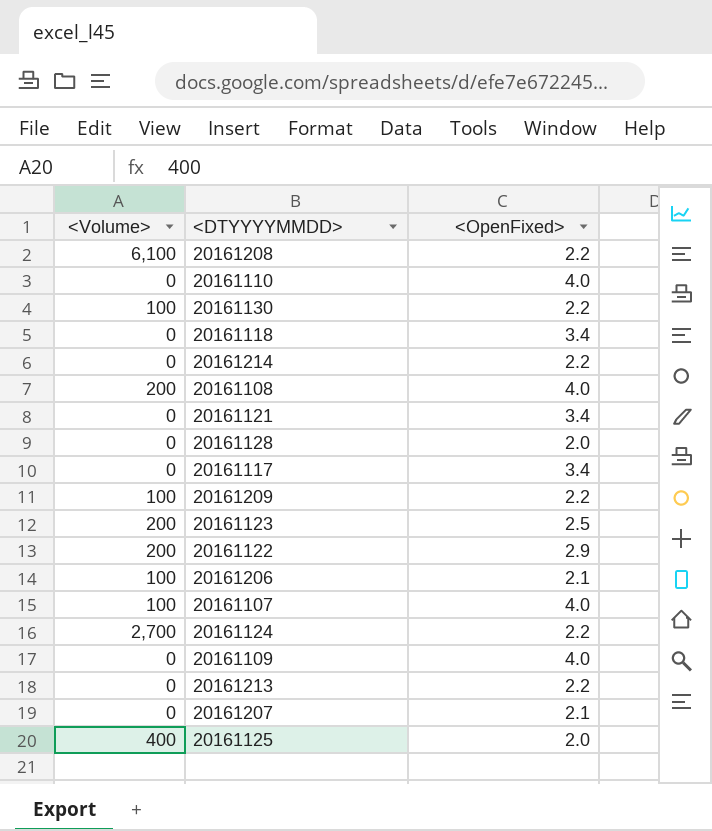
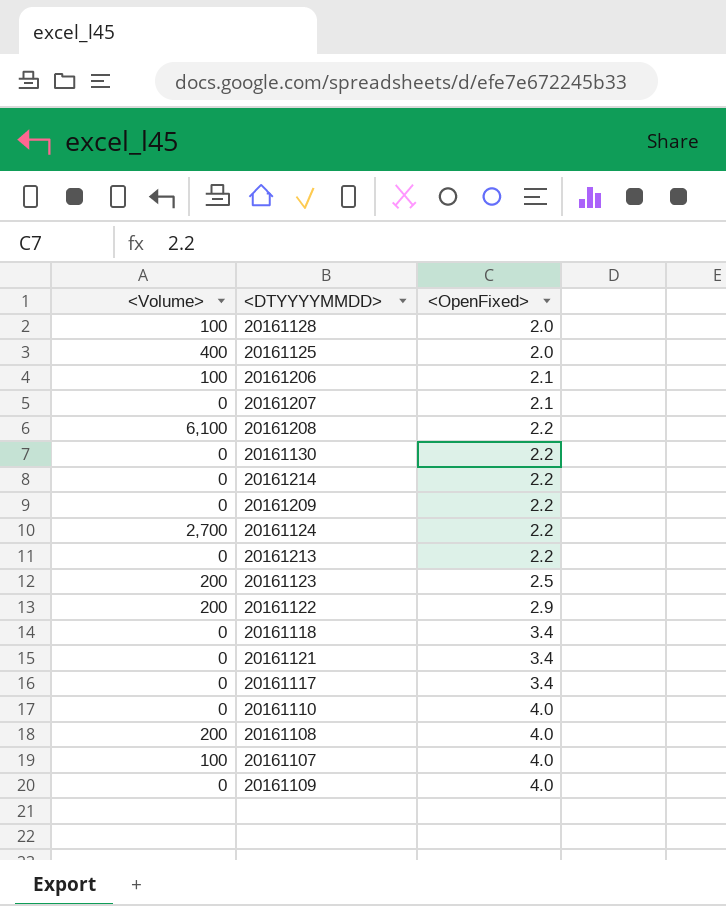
row order: none -> <OpenFixed> ascending
20161128 | <Volume>: 0 -> 100
20161130 | <Volume>: 100 -> 0
20161209 | <Volume>: 100 -> 0

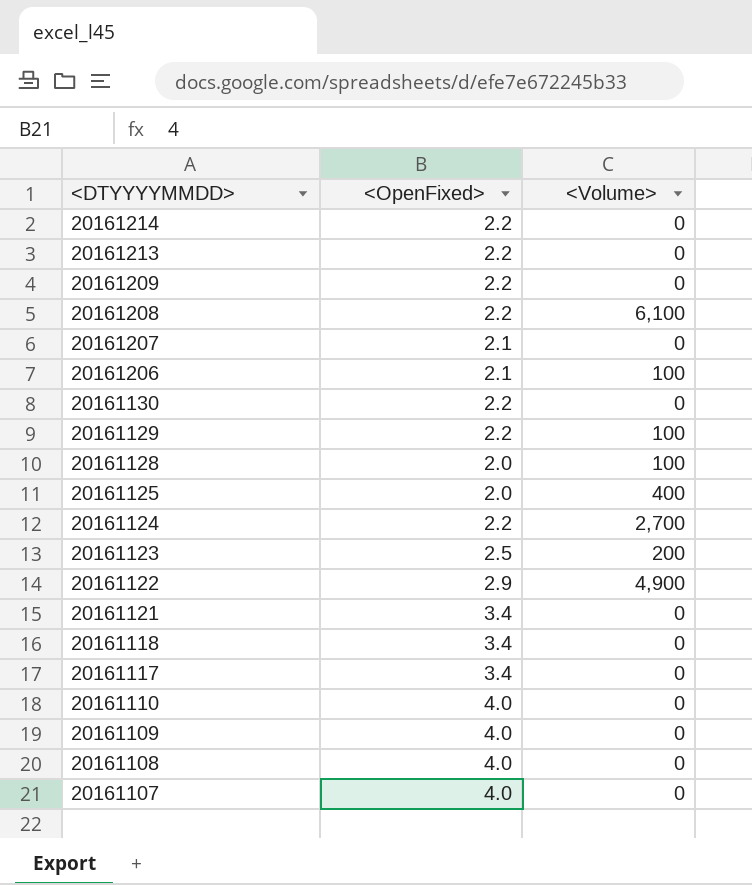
row order: <OpenFixed> ascending -> <DTYYYYMMDD> descending
column <Volume> | position: 1 -> 3
row 20161129: none -> 2.2 | 100
20161122 | <Volume>: 200 -> 4,900
20161108 | <Volume>: 200 -> 0
20161107 | <Volume>: 100 -> 0

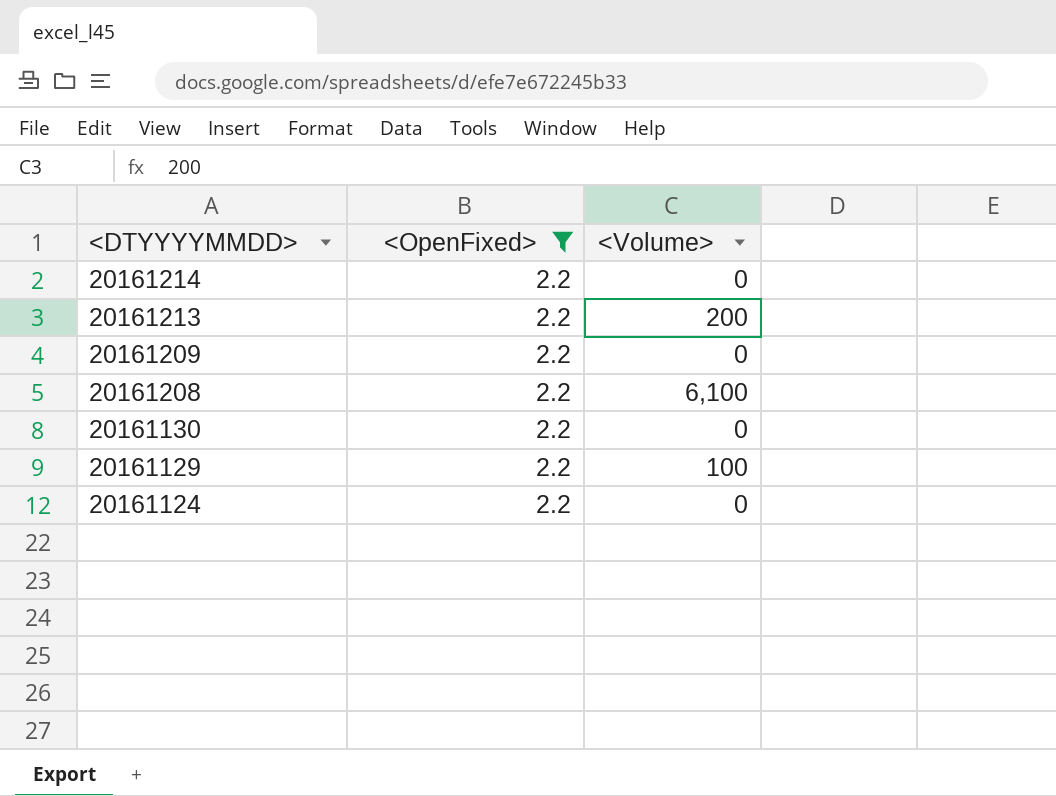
filter: none -> <OpenFixed> = 2.2
20161213 | <Volume>: 0 -> 200
20161124 | <Volume>: 2,700 -> 0

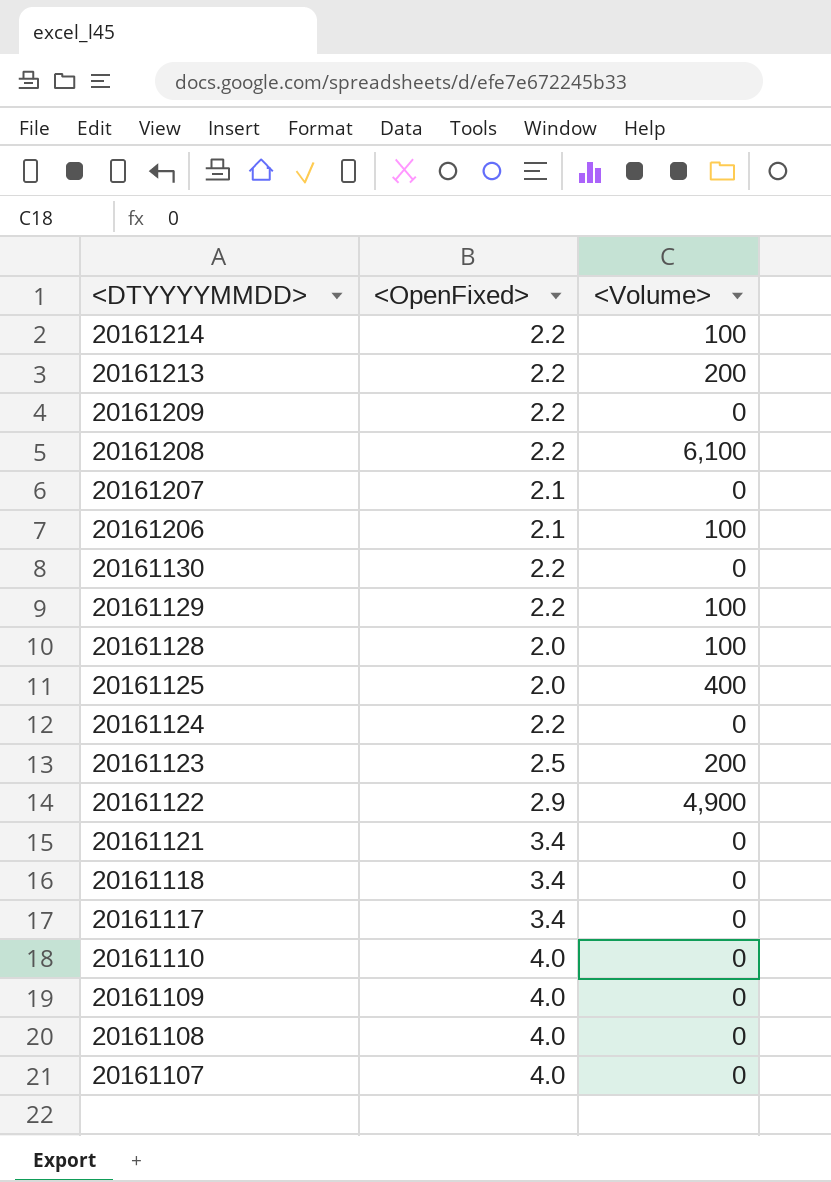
filter: <OpenFixed> = 2.2 -> none
20161214 | <Volume>: 0 -> 100

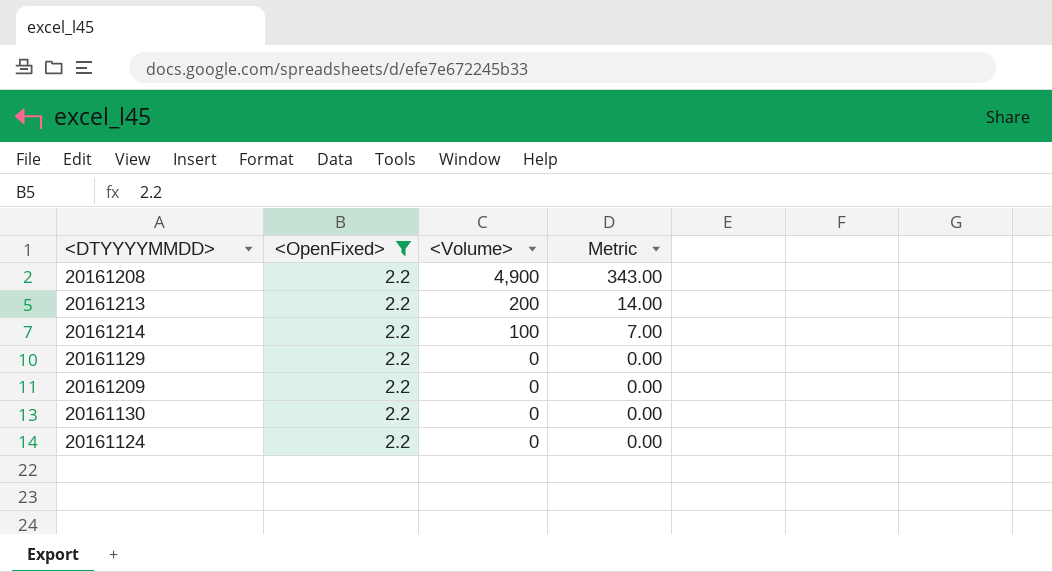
filter: none -> <OpenFixed> = 2.2
row order: <DTYYYYMMDD> descending -> <Volume> descending
column Metric | formula: none -> [<Volume>] * 0.07
20161208 | <Volume>: 6,100 -> 4,900
20161129 | <Volume>: 100 -> 0

